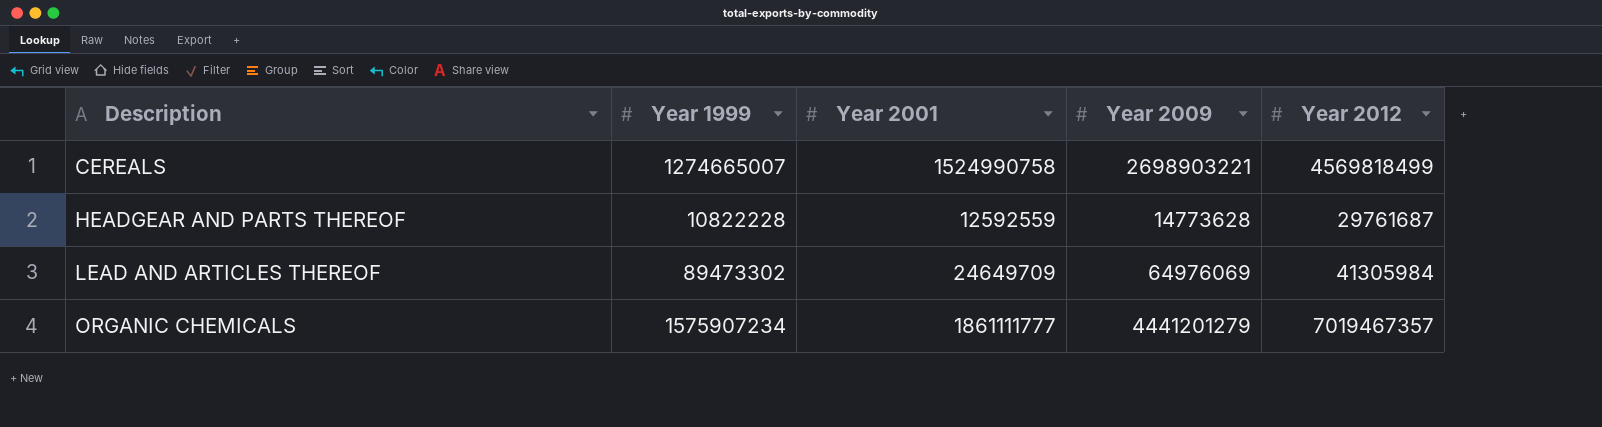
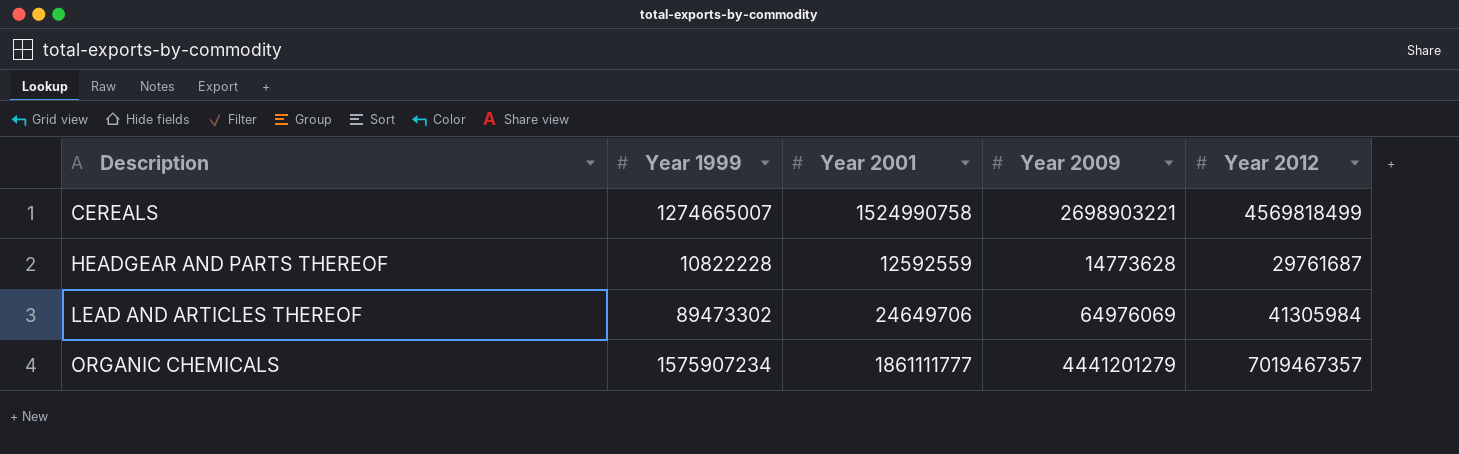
LEAD AND ARTICLES THEREOF | Year 2001: 24649709 -> 24649706

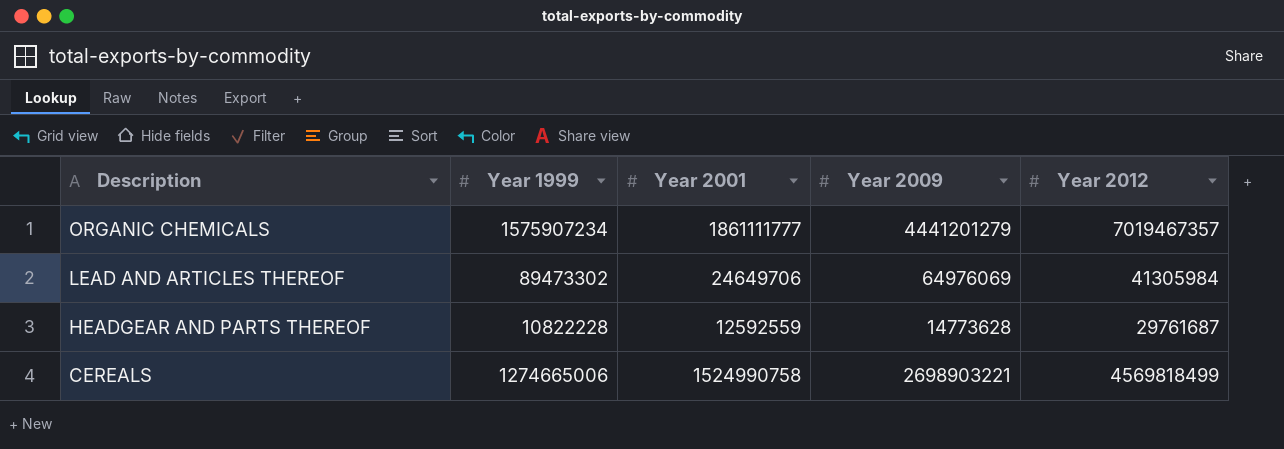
row order: Description ascending -> Description descending
CEREALS | Year 1999: 1274665007 -> 1274665006

